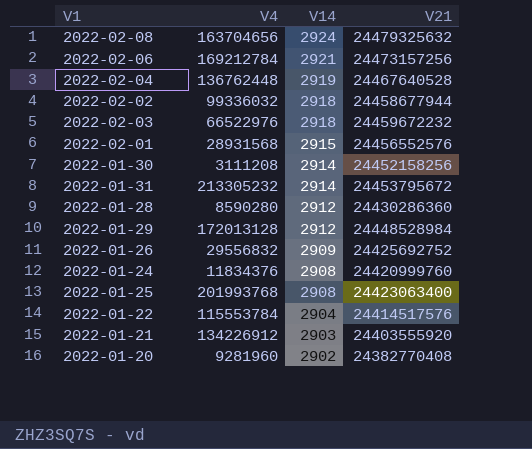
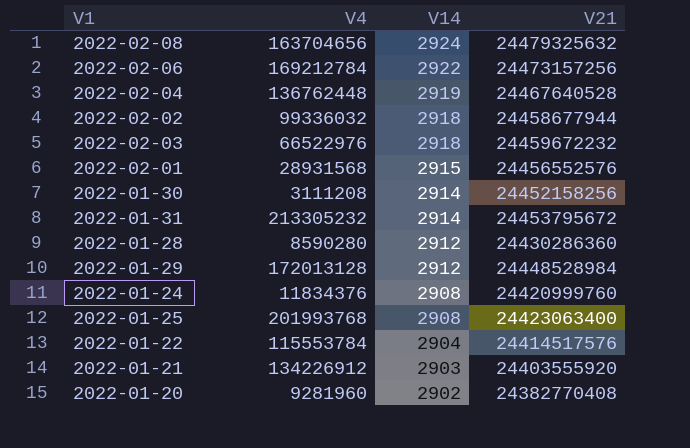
row 2022-01-26: 29556832 | 2909 | 24425692752 -> none
2022-02-06 | V14: 2921 -> 2922

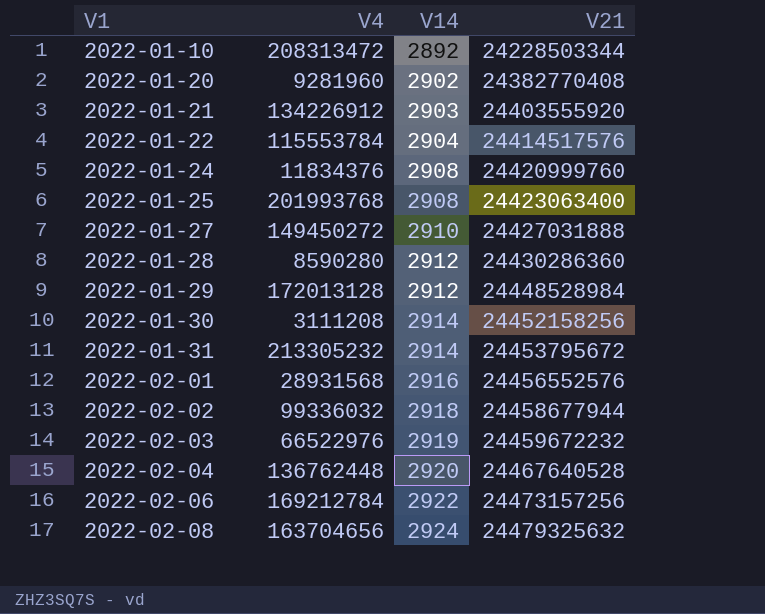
row order: V14 descending -> V1 ascending
row 2022-01-10: none -> 208313472 | 2892 | 24228503344
row 2022-01-27: none -> 149450272 | 2910 | 24427031888
2022-02-01 | V14: 2915 -> 2916
2022-02-03 | V14: 2918 -> 2919
2022-02-04 | V14: 2919 -> 2920

